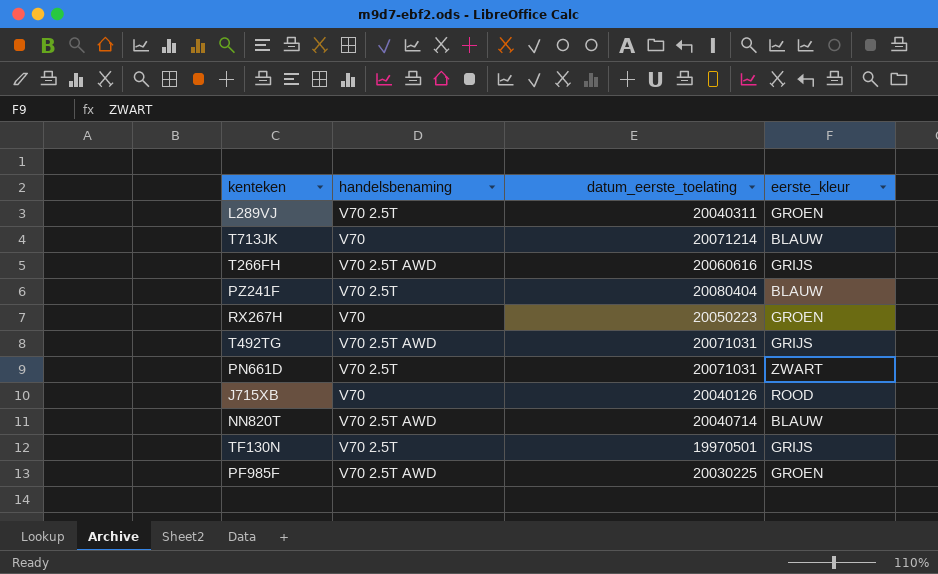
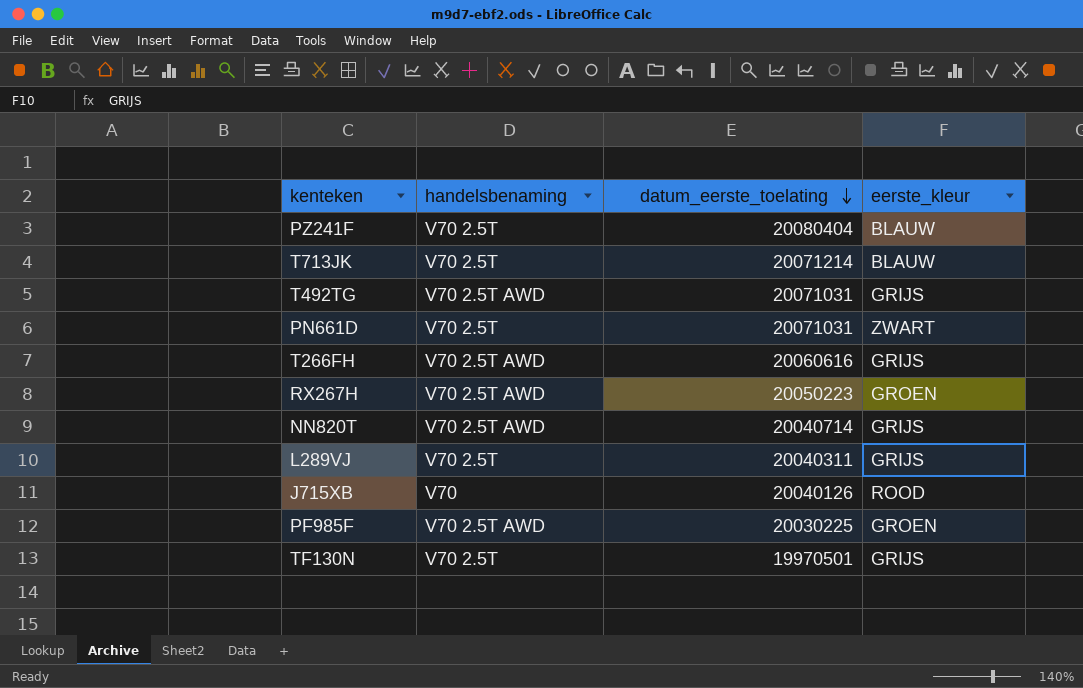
row order: none -> datum_eerste_toelating descending
T713JK | handelsbenaming: V70 -> V70 2.5T
RX267H | handelsbenaming: V70 -> V70 2.5T AWD
NN820T | eerste_kleur: BLAUW -> GRIJS
L289VJ | eerste_kleur: GROEN -> GRIJS

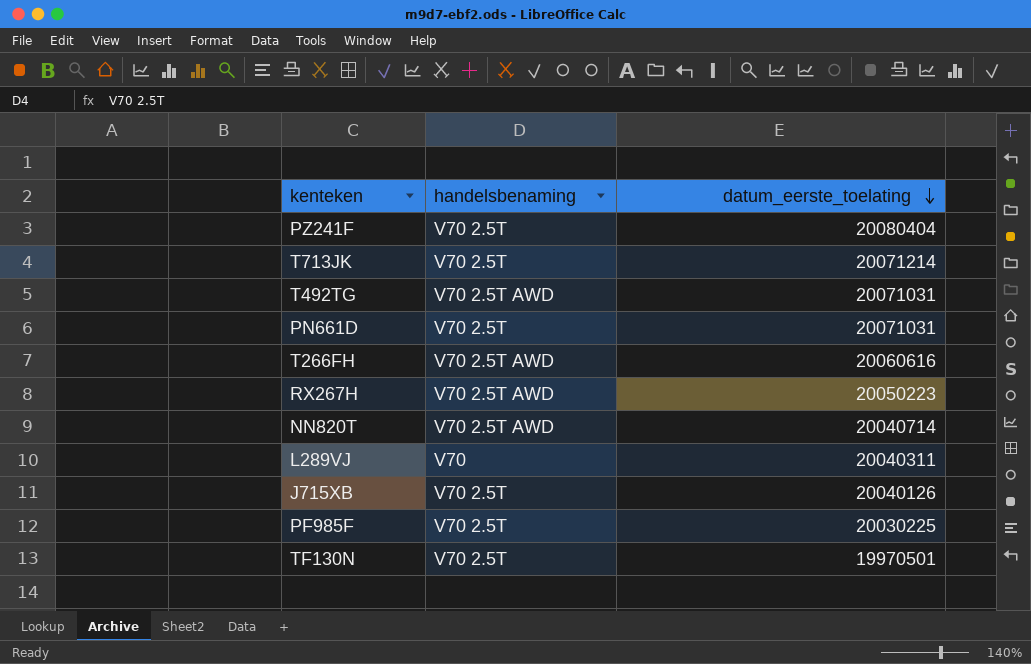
column eerste_kleur | position: 4 -> none
L289VJ | handelsbenaming: V70 2.5T -> V70
J715XB | handelsbenaming: V70 -> V70 2.5T
PF985F | handelsbenaming: V70 2.5T AWD -> V70 2.5T

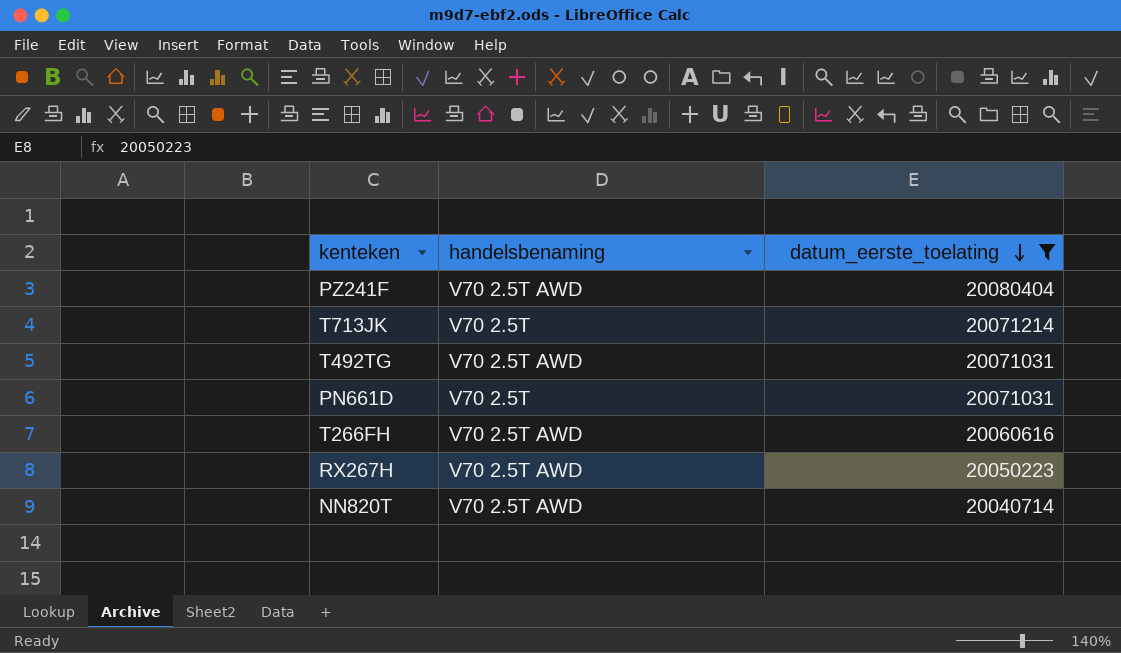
filter: none -> datum_eerste_toelating >= 20040714
PZ241F | handelsbenaming: V70 2.5T -> V70 2.5T AWD

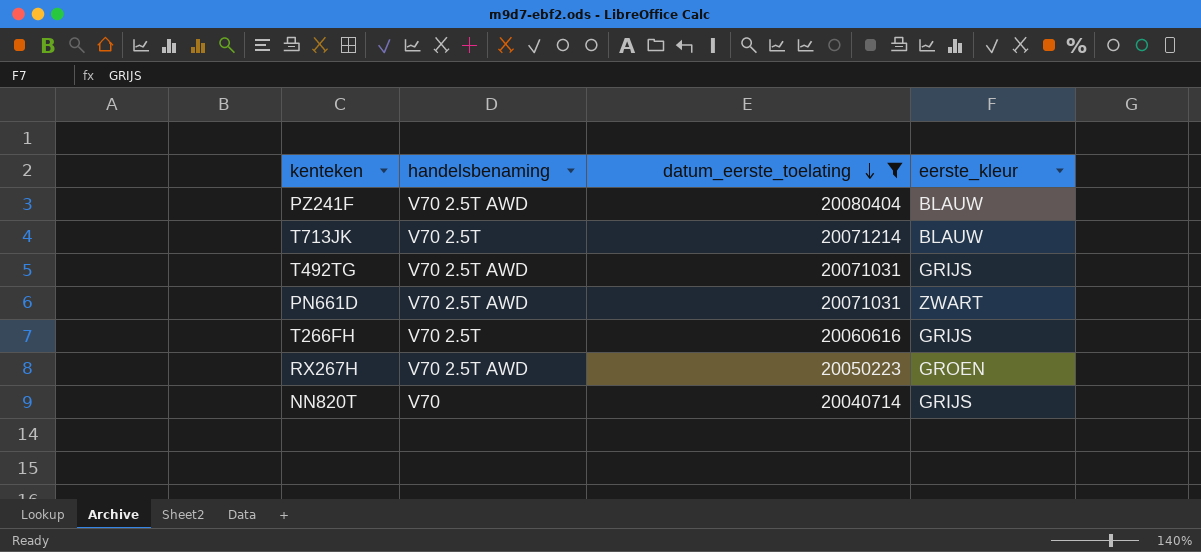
column eerste_kleur | position: none -> 4
PN661D | handelsbenaming: V70 2.5T -> V70 2.5T AWD
T266FH | handelsbenaming: V70 2.5T AWD -> V70 2.5T
NN820T | handelsbenaming: V70 2.5T AWD -> V70

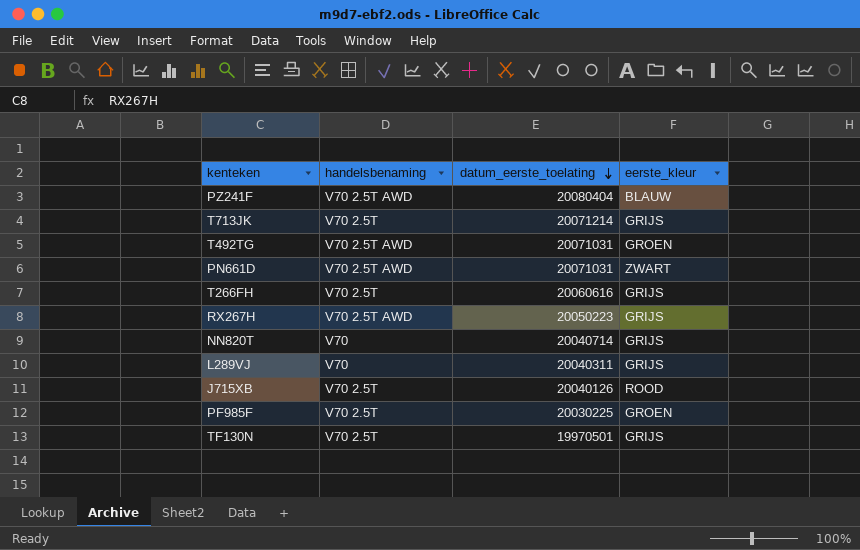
filter: datum_eerste_toelating >= 20040714 -> none
T713JK | eerste_kleur: BLAUW -> GRIJS
T492TG | eerste_kleur: GRIJS -> GROEN
RX267H | eerste_kleur: GROEN -> GRIJS

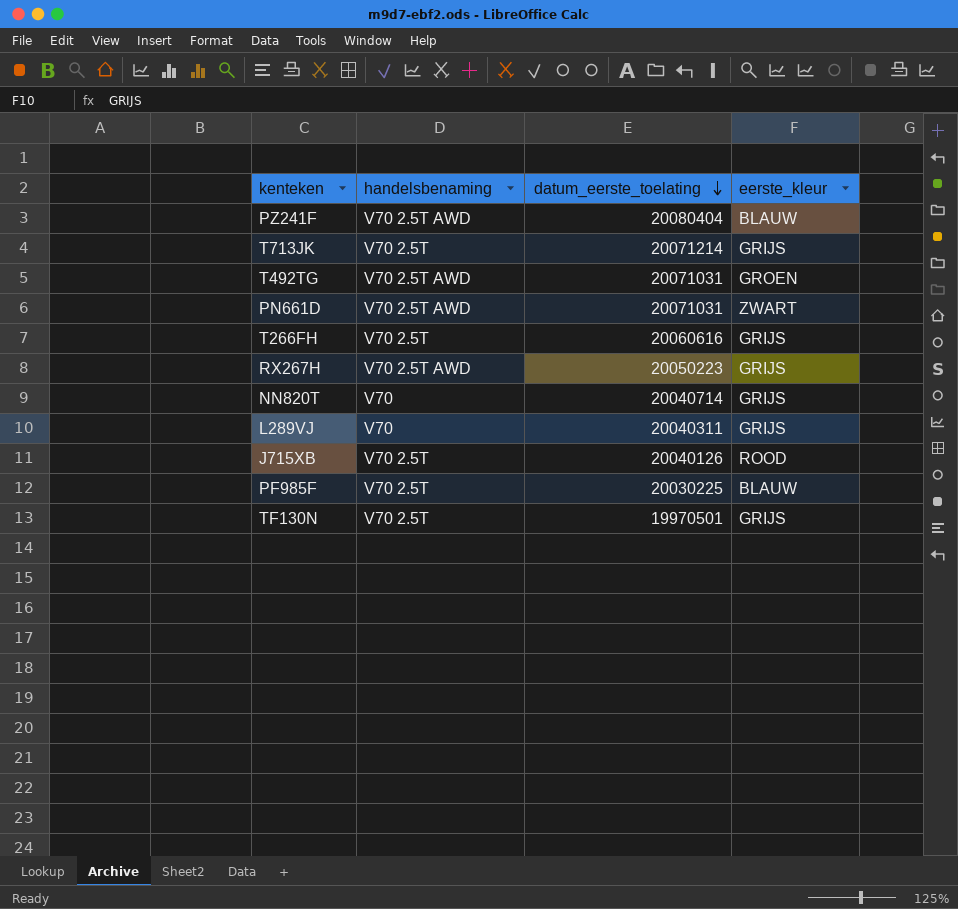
PF985F | eerste_kleur: GROEN -> BLAUW

